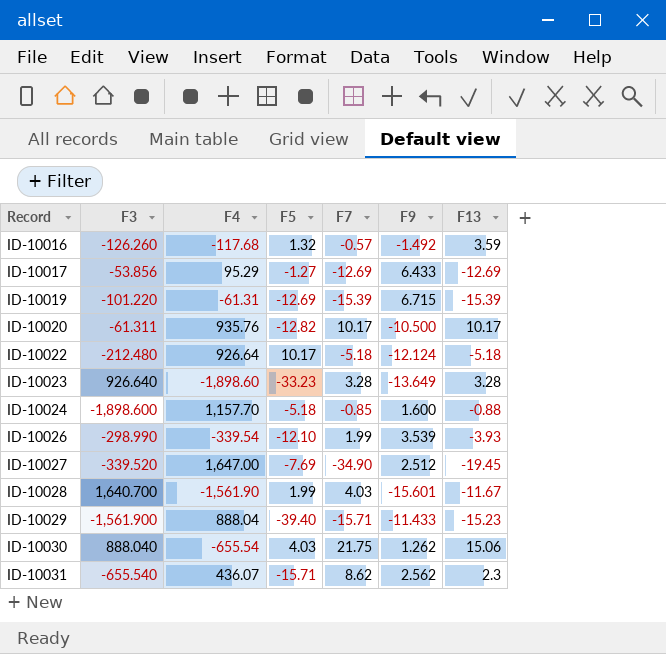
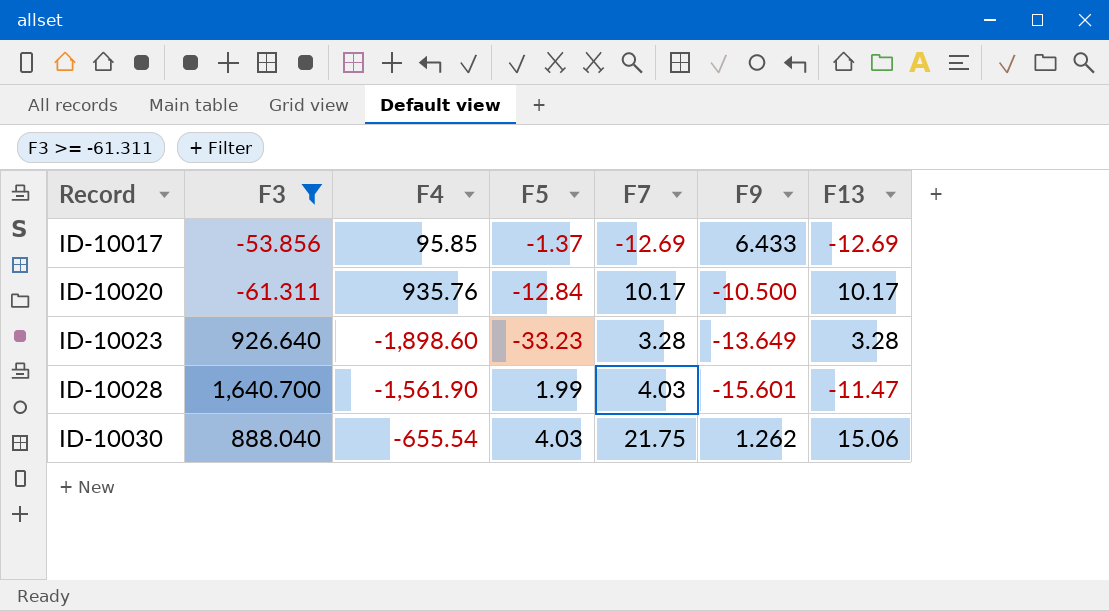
filter: none -> F3 >= -61.311
ID-10017 | F4: 95.29 -> 95.85
ID-10017 | F5: -1.27 -> -1.37
ID-10020 | F5: -12.82 -> -12.84
ID-10028 | F13: -11.67 -> -11.47

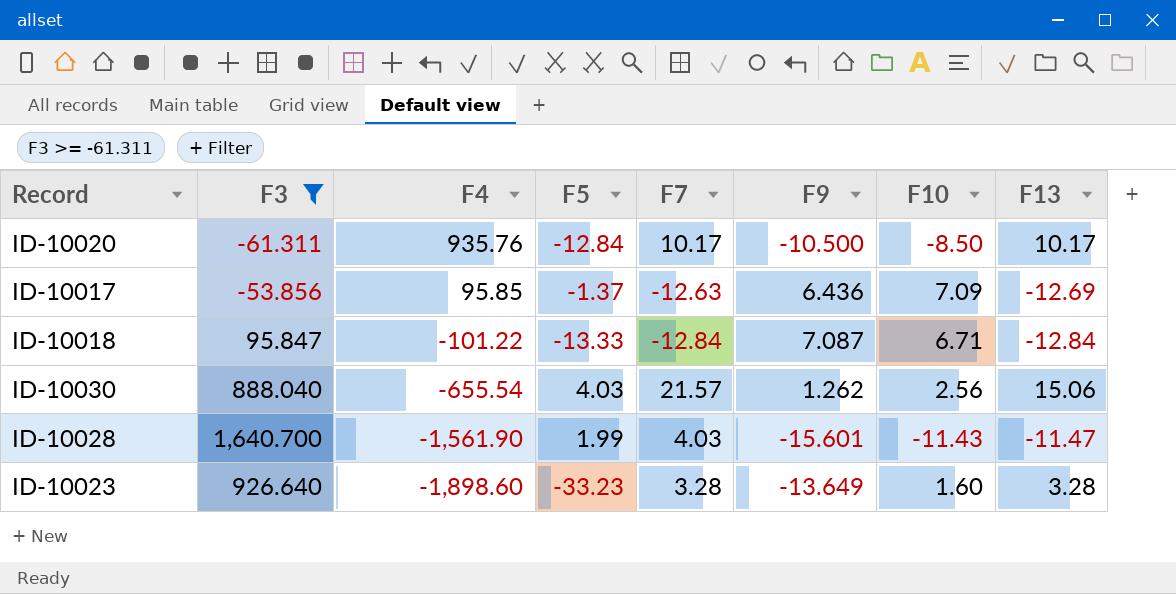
row order: Record ascending -> F4 descending
column F10 | position: none -> 7
ID-10017 | F7: -12.69 -> -12.63
ID-10017 | F9: 6.433 -> 6.436
row ID-10018: none -> 95.847 | -101.22 | -13.33 | -12.84 | 7.087 | 6.71 | -12.84
ID-10030 | F7: 21.75 -> 21.57

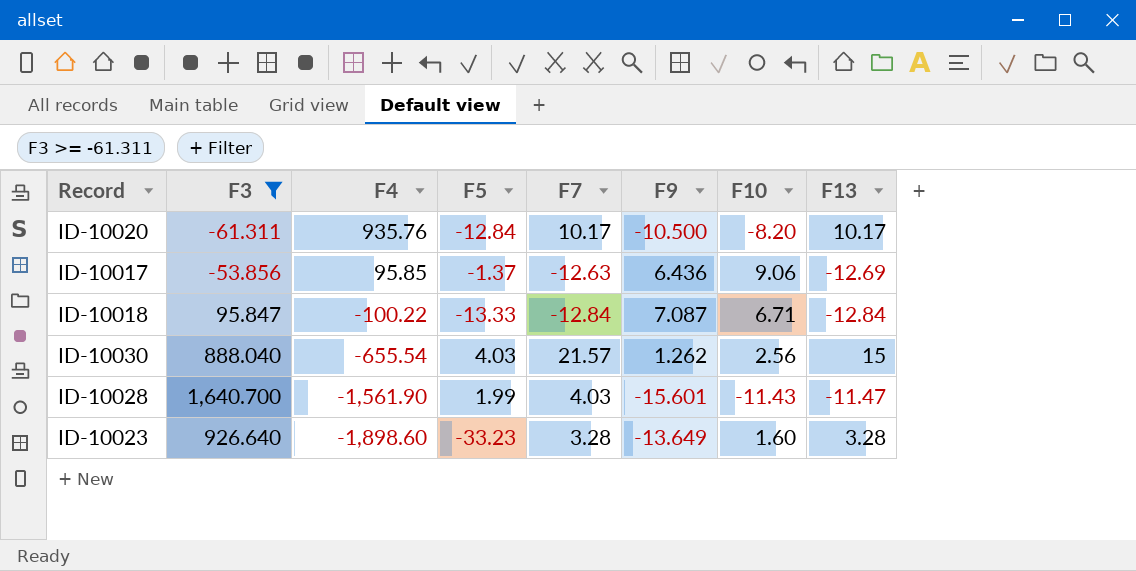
ID-10020 | F10: -8.50 -> -8.20
ID-10017 | F10: 7.09 -> 9.06
ID-10018 | F4: -101.22 -> -100.22
ID-10030 | F13: 15.06 -> 15

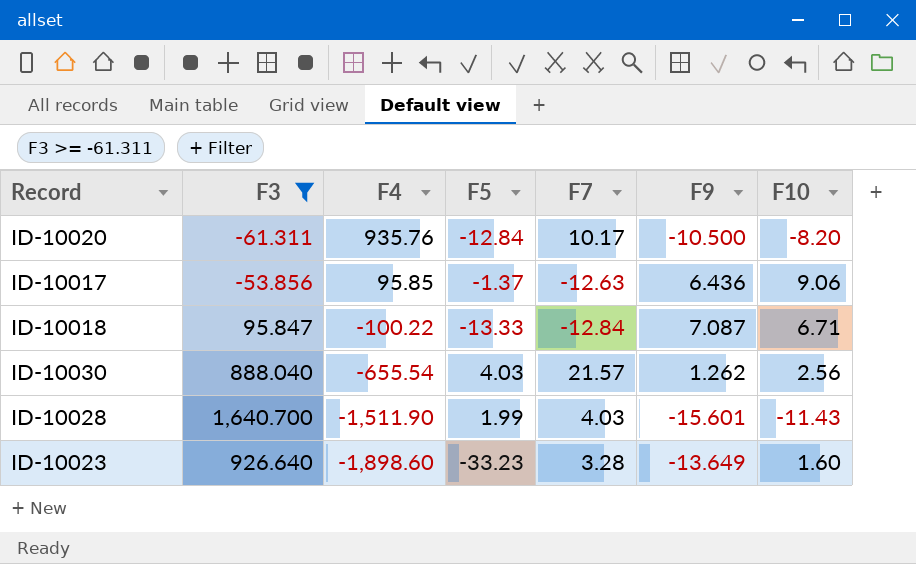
column F13 | position: 8 -> none
ID-10028 | F4: -1,561.90 -> -1,511.90

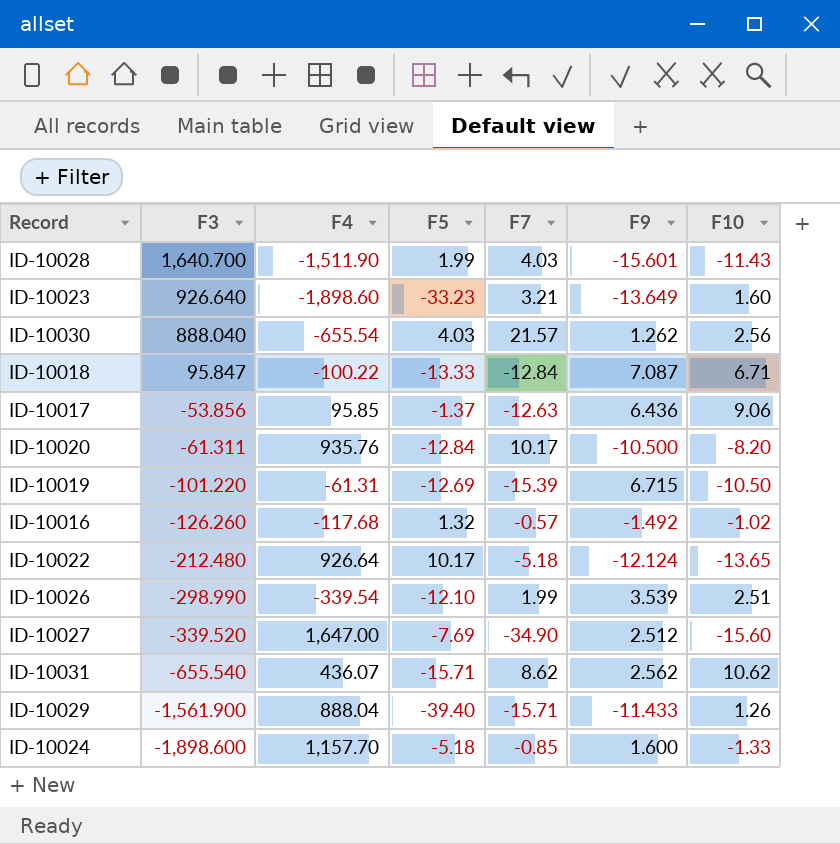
filter: F3 >= -61.311 -> none
row order: F4 descending -> F3 descending
ID-10023 | F7: 3.28 -> 3.21

